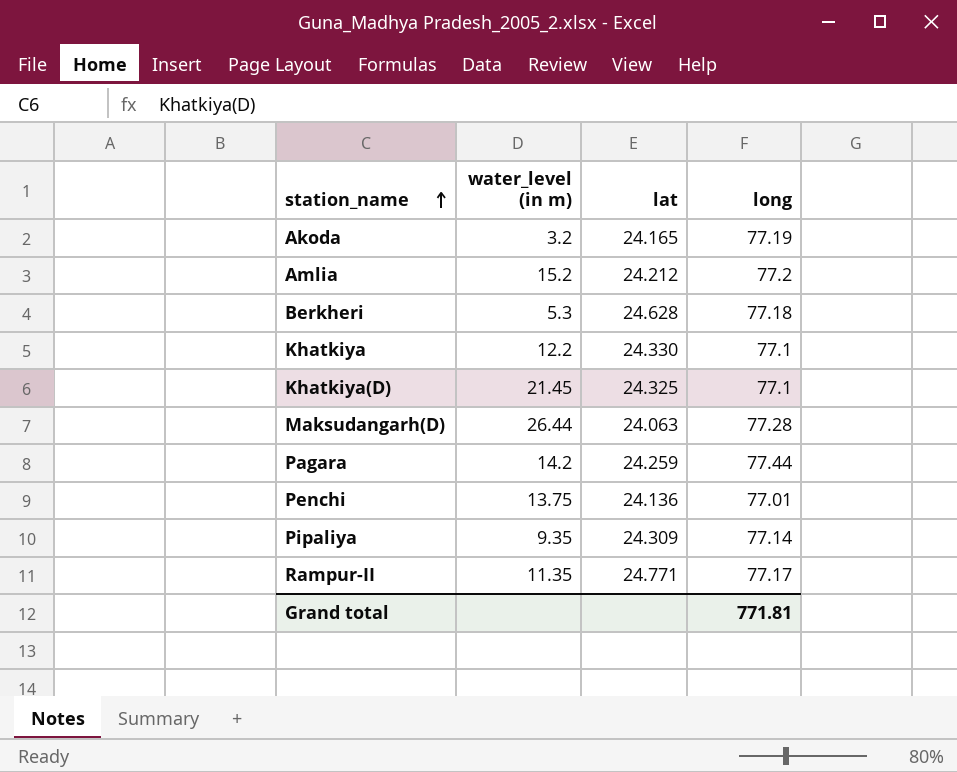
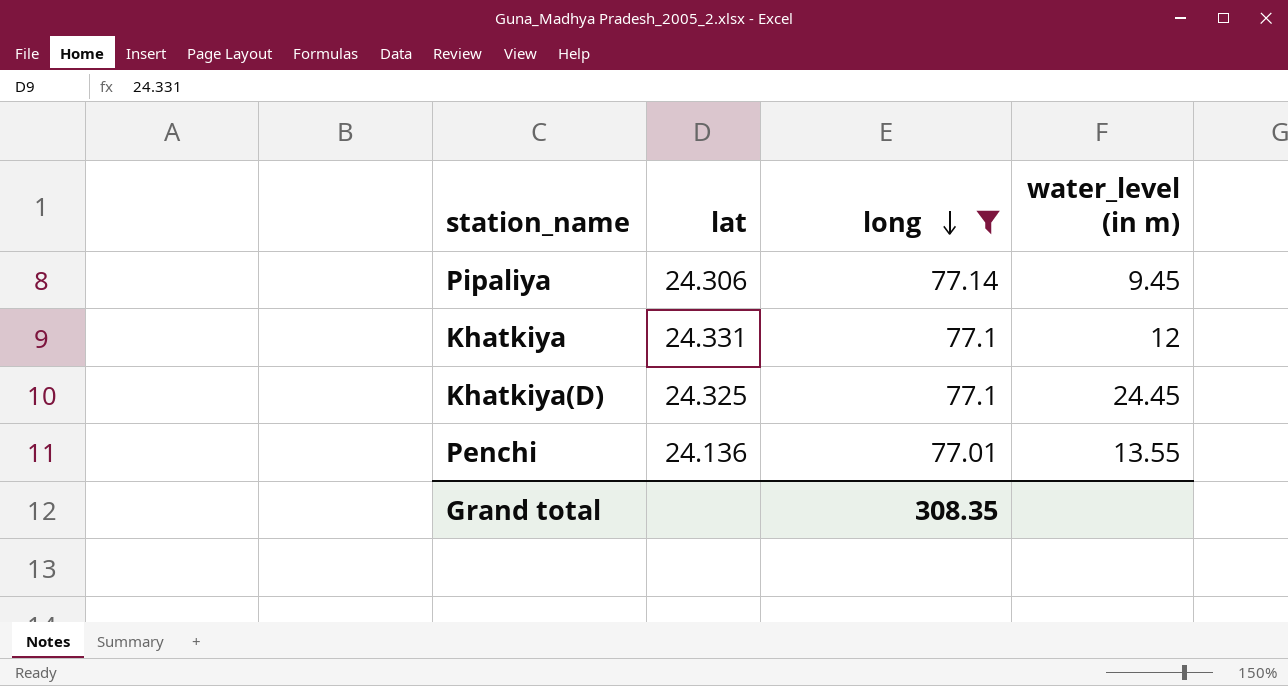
filter: none -> long <= 77.14
row order: station_name ascending -> long descending
column water_level (in m) | position: 2 -> 4
Pipaliya | lat: 24.309 -> 24.306
Pipaliya | water_level (in m): 9.35 -> 9.45
Khatkiya | lat: 24.330 -> 24.331
Khatkiya | water_level (in m): 12.2 -> 12
Khatkiya(D) | water_level (in m): 21.45 -> 24.45
Penchi | water_level (in m): 13.75 -> 13.55
Grand total | long: 771.81 -> 308.35

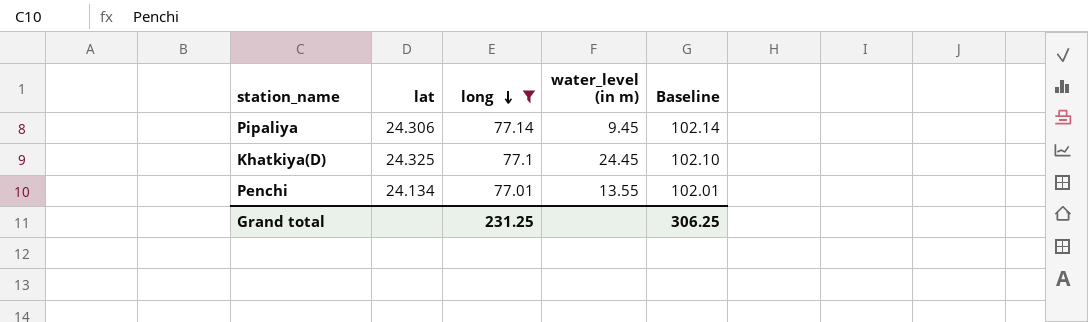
column Baseline | formula: none -> [long] + 25
row Khatkiya: 24.331 | 77.1 | 12 -> none
Penchi | lat: 24.136 -> 24.134
Grand total | long: 308.35 -> 231.25

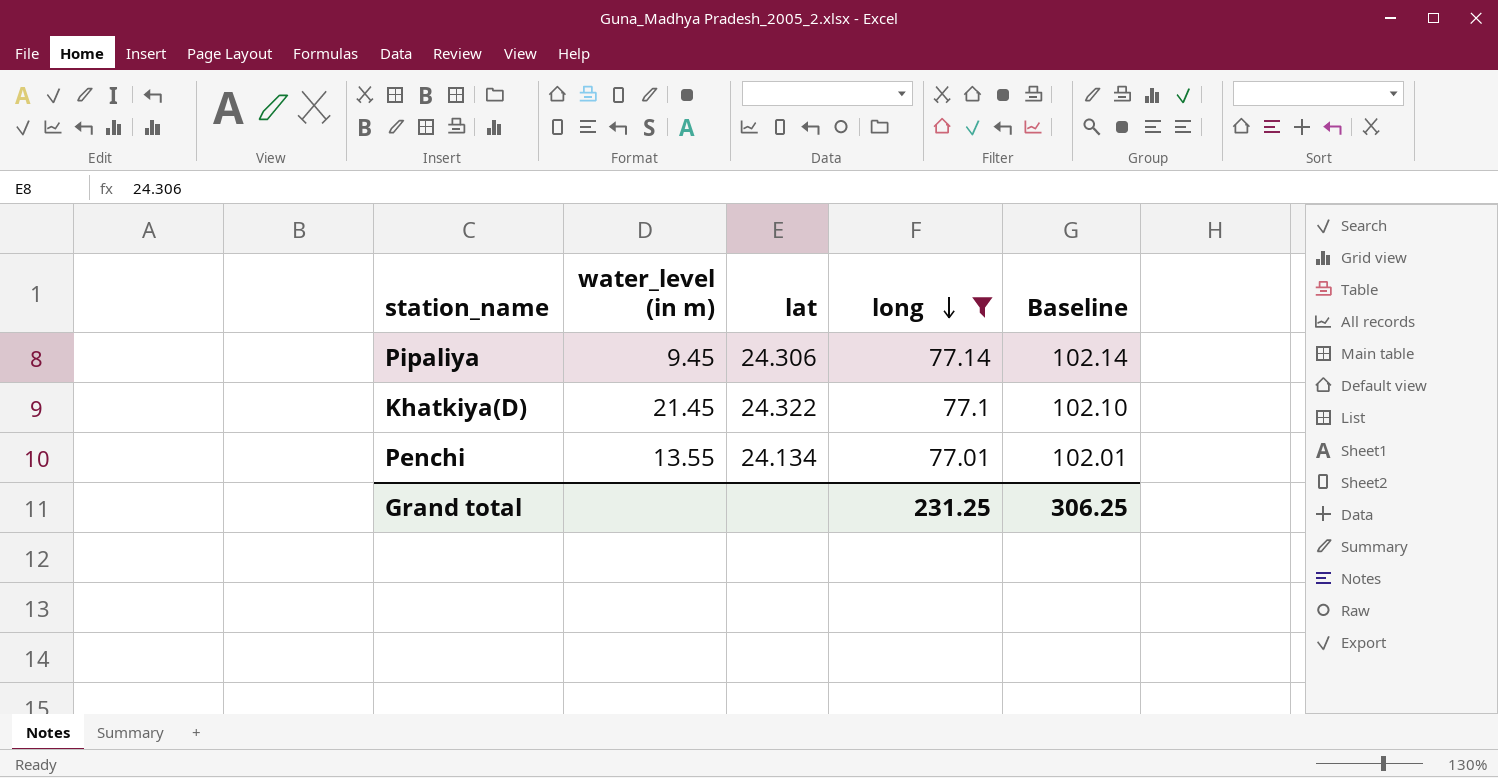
column water_level (in m) | position: 4 -> 2
Khatkiya(D) | water_level (in m): 24.45 -> 21.45
Khatkiya(D) | lat: 24.325 -> 24.322

